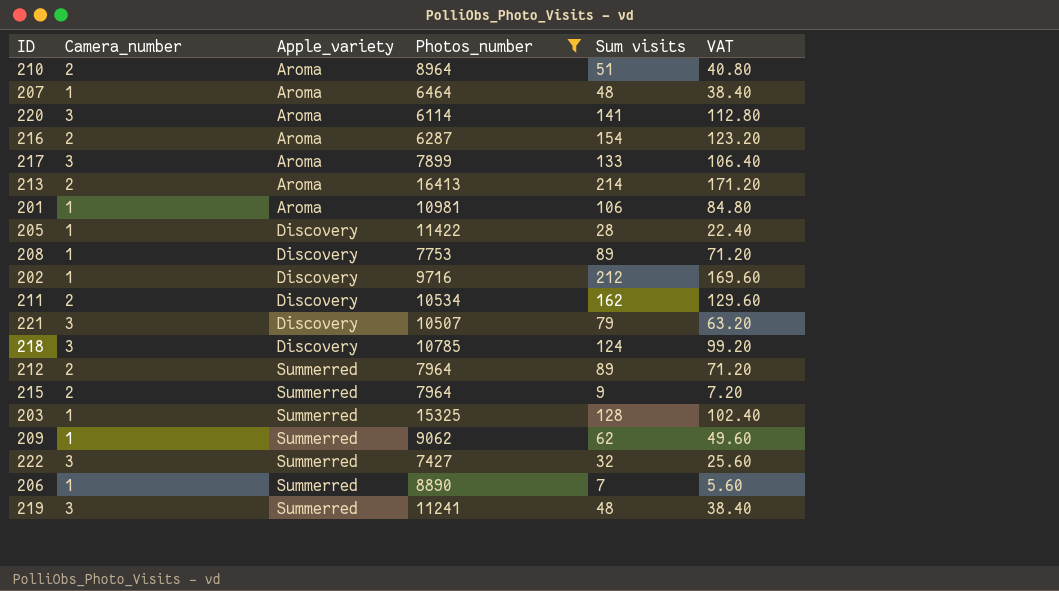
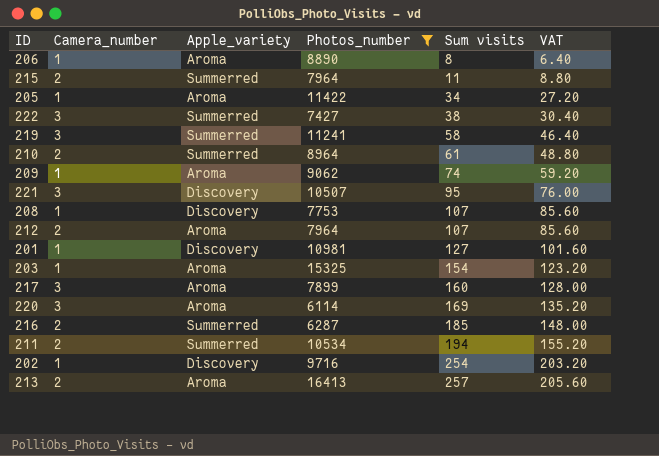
row order: Apple_variety ascending -> Sum visits ascending
row 207: 1 | Aroma | 6464 | 48 | 38.40 -> none
row 218: 3 | Discovery | 10785 | 124 | 99.20 -> none
206 | Apple_variety: Summerred -> Aroma
206 | Sum visits: 7 -> 8
206 | VAT: 5.60 -> 6.40
215 | Sum visits: 9 -> 11
215 | VAT: 7.20 -> 8.80
205 | Apple_variety: Discovery -> Aroma
205 | Sum visits: 28 -> 34
205 | VAT: 22.40 -> 27.20
222 | Sum visits: 32 -> 38
222 | VAT: 25.60 -> 30.40
219 | Sum visits: 48 -> 58
219 | VAT: 38.40 -> 46.40
210 | Apple_variety: Aroma -> Summerred
210 | Sum visits: 51 -> 61
210 | VAT: 40.80 -> 48.80
209 | Apple_variety: Summerred -> Aroma
209 | Sum visits: 62 -> 74
209 | VAT: 49.60 -> 59.20
221 | Sum visits: 79 -> 95
221 | VAT: 63.20 -> 76.00
208 | Sum visits: 89 -> 107
208 | VAT: 71.20 -> 85.60
212 | Apple_variety: Summerred -> Aroma
212 | Sum visits: 89 -> 107
212 | VAT: 71.20 -> 85.60
201 | Apple_variety: Aroma -> Discovery
201 | Sum visits: 106 -> 127
201 | VAT: 84.80 -> 101.60
203 | Apple_variety: Summerred -> Aroma
203 | Sum visits: 128 -> 154
203 | VAT: 102.40 -> 123.20
217 | Sum visits: 133 -> 160
217 | VAT: 106.40 -> 128.00
220 | Sum visits: 141 -> 169
220 | VAT: 112.80 -> 135.20
216 | Apple_variety: Aroma -> Summerred
216 | Sum visits: 154 -> 185
216 | VAT: 123.20 -> 148.00
211 | Apple_variety: Discovery -> Summerred
211 | Sum visits: 162 -> 194
211 | VAT: 129.60 -> 155.20
202 | Sum visits: 212 -> 254
202 | VAT: 169.60 -> 203.20
213 | Sum visits: 214 -> 257
213 | VAT: 171.20 -> 205.60

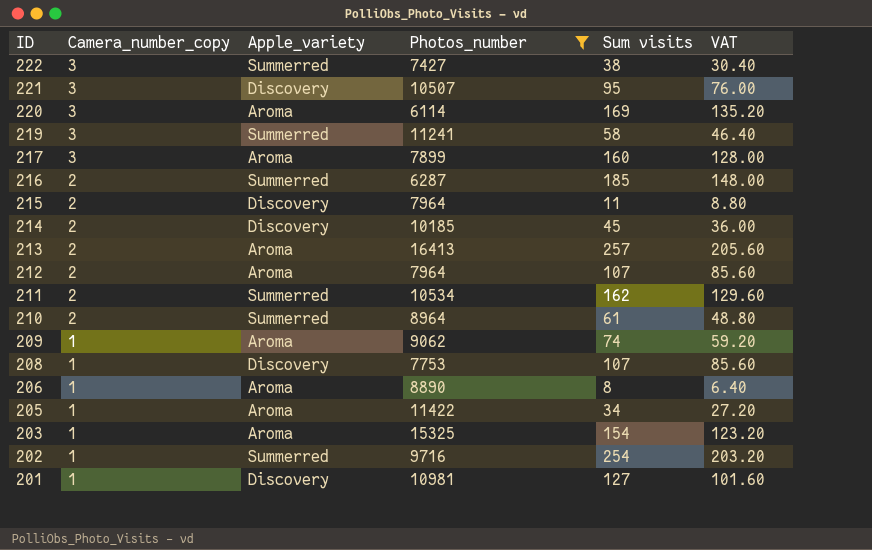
row order: Sum visits ascending -> ID descending
column name: Camera_number -> Camera_number_copy
215 | Apple_variety: Summerred -> Discovery
row 214: none -> 2 | Discovery | 10185 | 45 | 36.00
211 | Sum visits: 194 -> 162
211 | VAT: 155.20 -> 129.60
202 | Apple_variety: Discovery -> Summerred

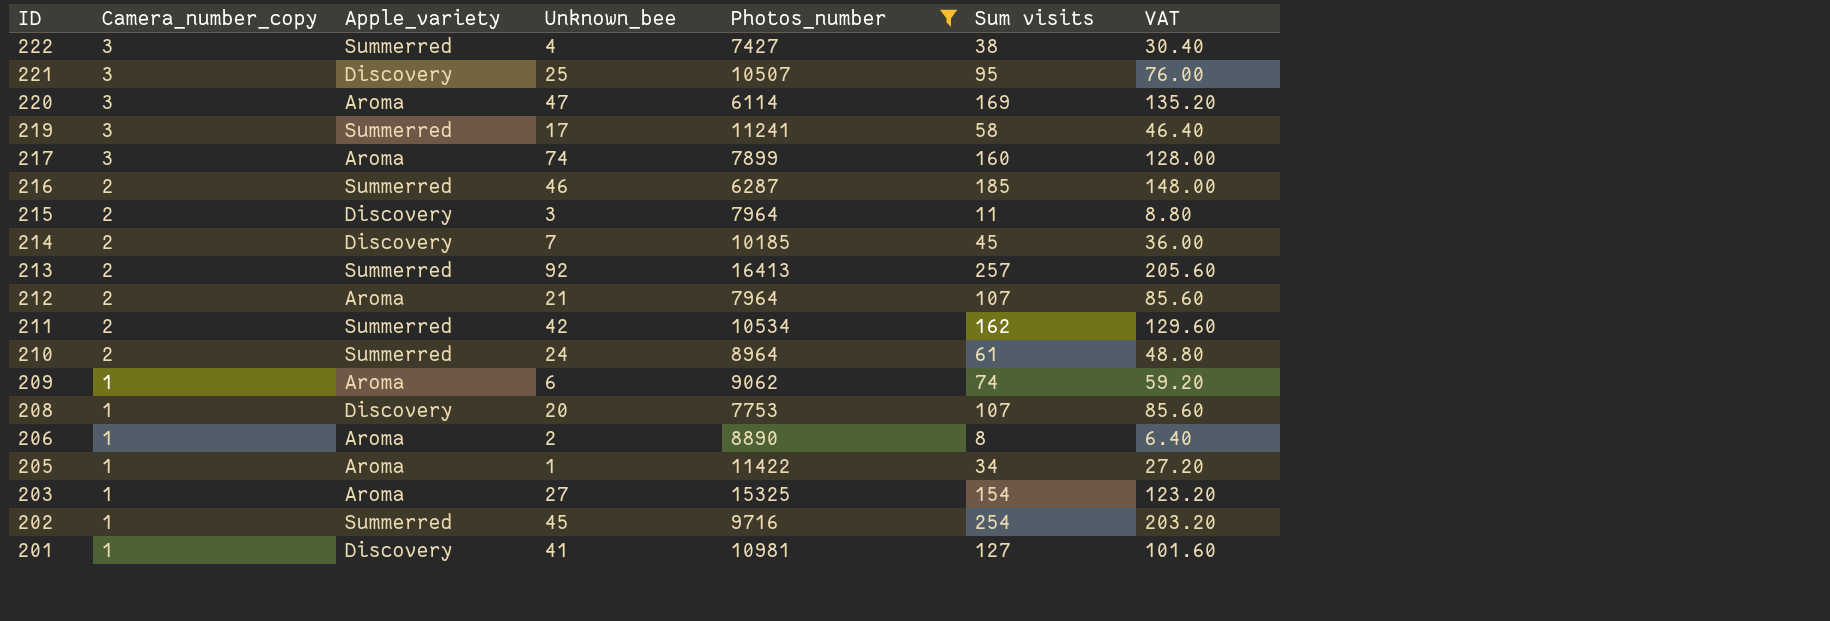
column Unknown_bee | position: none -> 4
213 | Apple_variety: Aroma -> Summerred

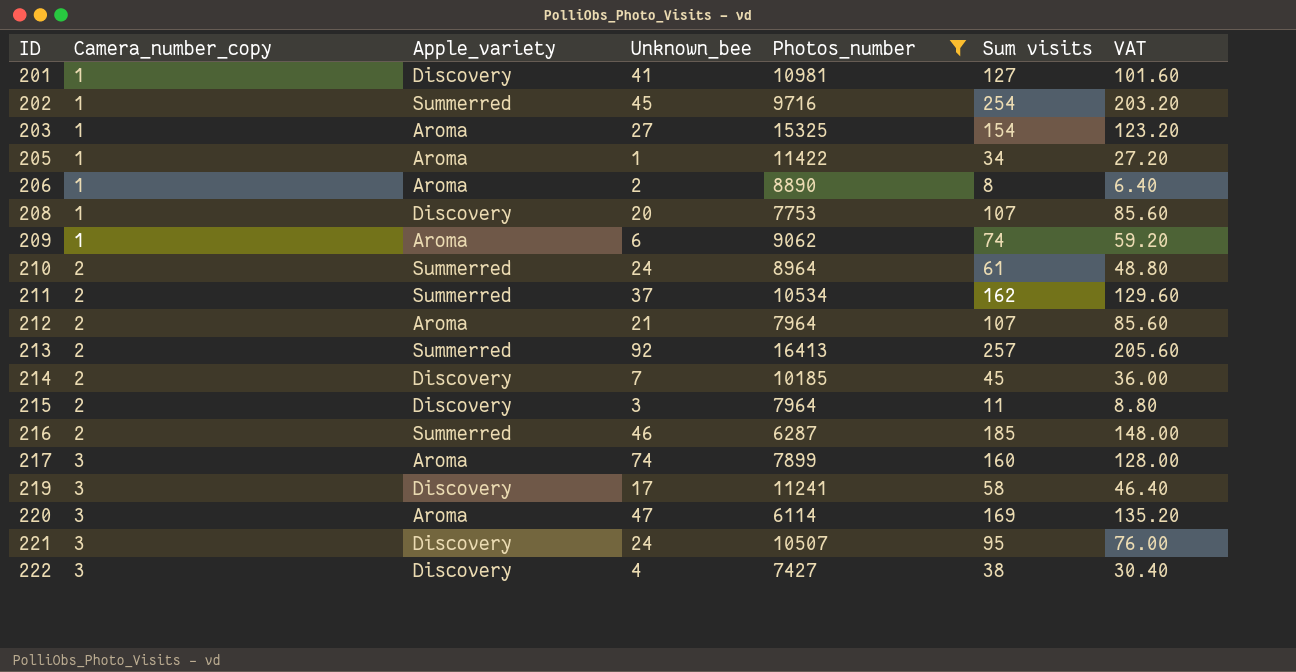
row order: ID descending -> ID ascending
211 | Unknown_bee: 42 -> 37
219 | Apple_variety: Summerred -> Discovery
221 | Unknown_bee: 25 -> 24
222 | Apple_variety: Summerred -> Discovery

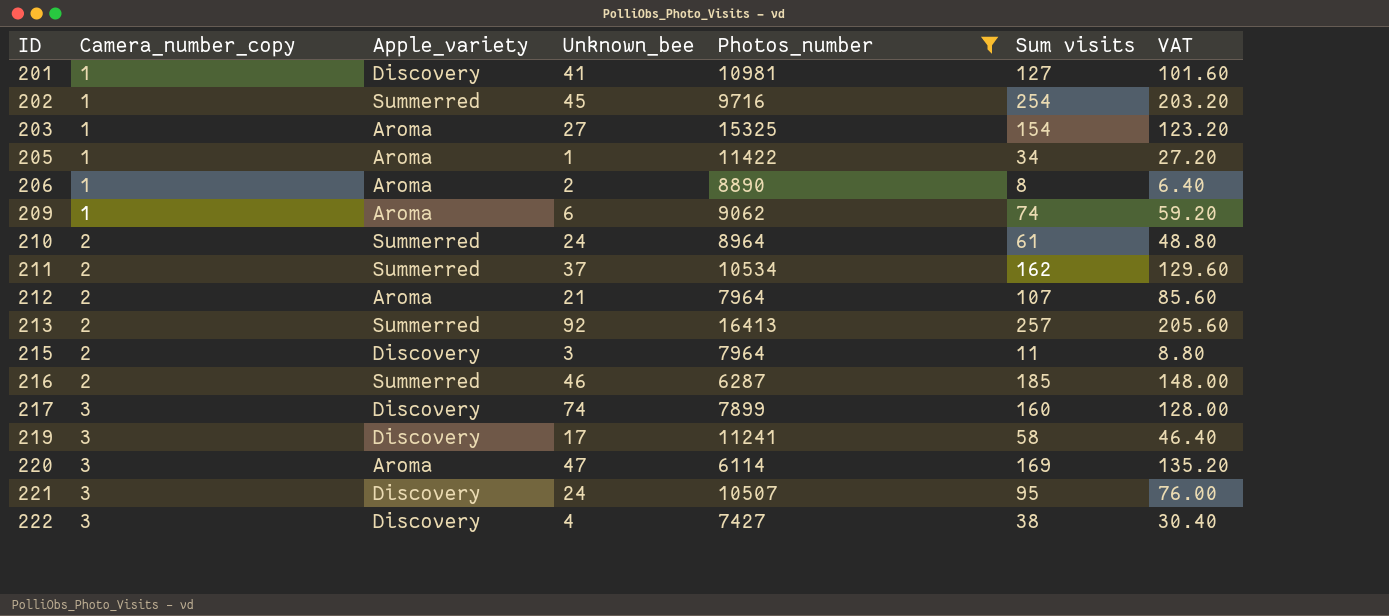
row 208: 1 | Discovery | 20 | 7753 | 107 | 85.60 -> none
row 214: 2 | Discovery | 7 | 10185 | 45 | 36.00 -> none
217 | Apple_variety: Aroma -> Discovery

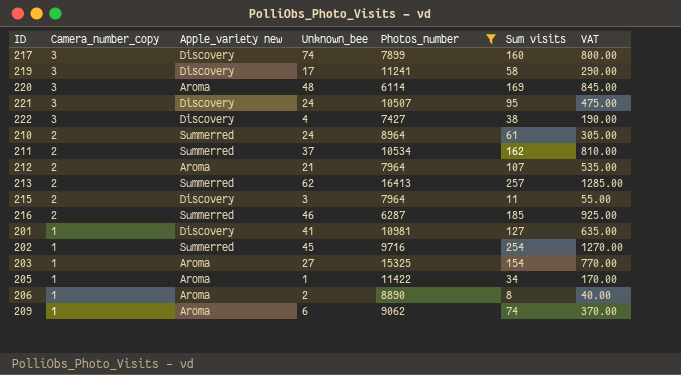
row order: ID ascending -> Camera_number_copy descending
column name: Apple_variety -> Apple_variety new
column VAT | formula: [Sum visits] * 0.8 -> [Sum visits] * 5
220 | Unknown_bee: 47 -> 48
213 | Unknown_bee: 92 -> 62

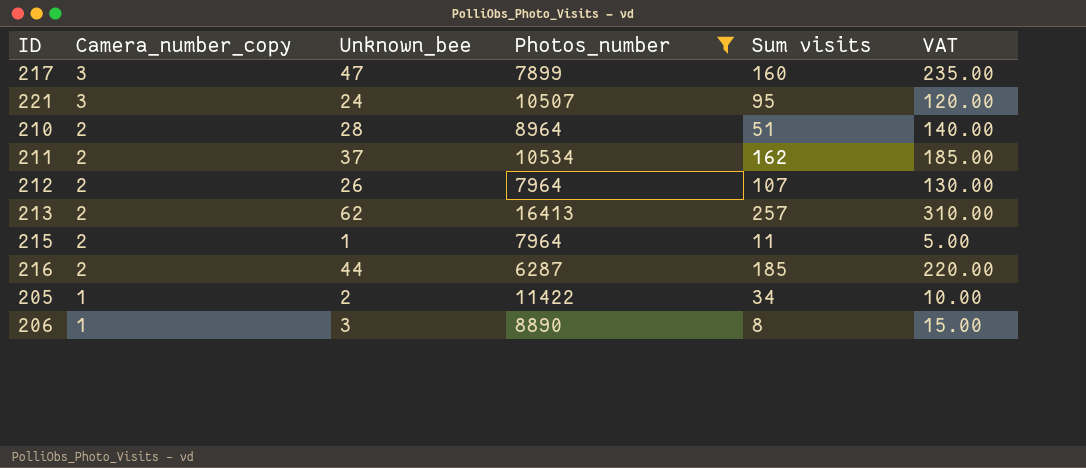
column Apple_variety new | position: 3 -> none
column VAT | formula: [Sum visits] * 5 -> [Unknown_bee] * 5
row 219: 3 | Discovery | 17 | 11241 | 58 | 290.00 -> none
row 220: 3 | Aroma | 48 | 6114 | 169 | 845.00 -> none
row 222: 3 | Discovery | 4 | 7427 | 38 | 190.00 -> none
row 201: 1 | Discovery | 41 | 10981 | 127 | 635.00 -> none
row 202: 1 | Summerred | 45 | 9716 | 254 | 1270.00 -> none
row 203: 1 | Aroma | 27 | 15325 | 154 | 770.00 -> none
row 209: 1 | Aroma | 6 | 9062 | 74 | 370.00 -> none
217 | Unknown_bee: 74 -> 47
210 | Unknown_bee: 24 -> 28
210 | Sum visits: 61 -> 51
212 | Unknown_bee: 21 -> 26
215 | Unknown_bee: 3 -> 1
216 | Unknown_bee: 46 -> 44
205 | Unknown_bee: 1 -> 2
206 | Unknown_bee: 2 -> 3

